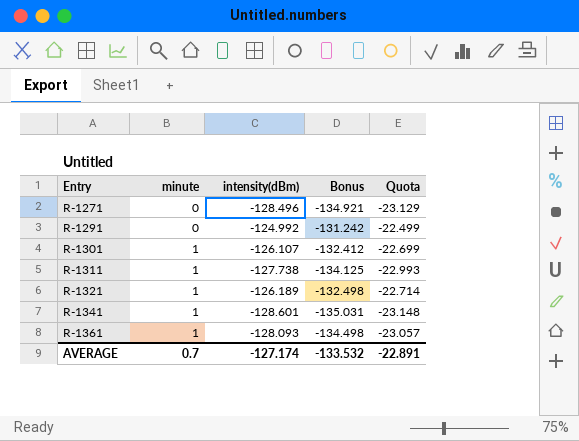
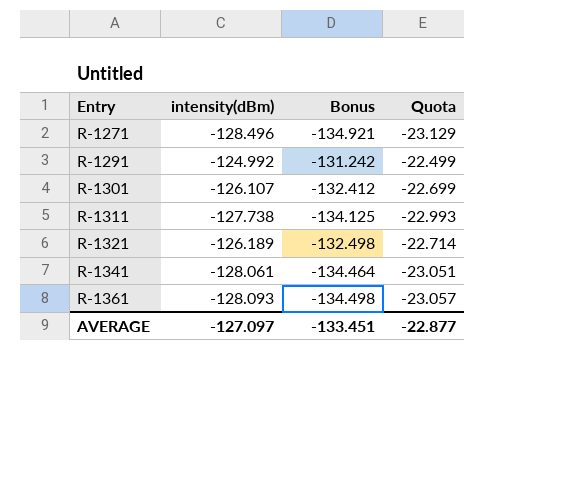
column minute | position: 2 -> none
R-1341 | intensity(dBm): -128.601 -> -128.061
R-1341 | Bonus: -135.031 -> -134.464
R-1341 | Quota: -23.148 -> -23.051
AVERAGE | intensity(dBm): -127.174 -> -127.097
AVERAGE | Bonus: -133.532 -> -133.451
AVERAGE | Quota: -22.891 -> -22.877

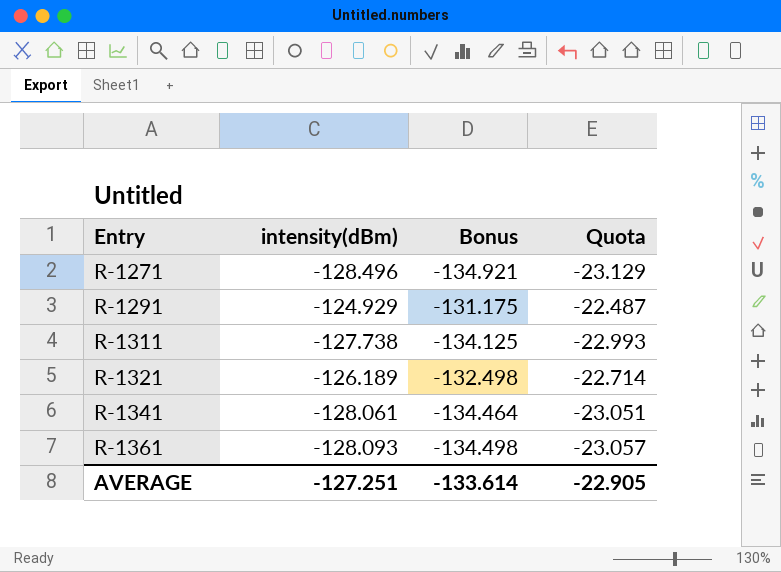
row R-1301: -126.107 | -132.412 | -22.699 -> none
R-1291 | intensity(dBm): -124.992 -> -124.929
R-1291 | Bonus: -131.242 -> -131.175
R-1291 | Quota: -22.499 -> -22.487
AVERAGE | intensity(dBm): -127.097 -> -127.251
AVERAGE | Bonus: -133.451 -> -133.614
AVERAGE | Quota: -22.877 -> -22.905

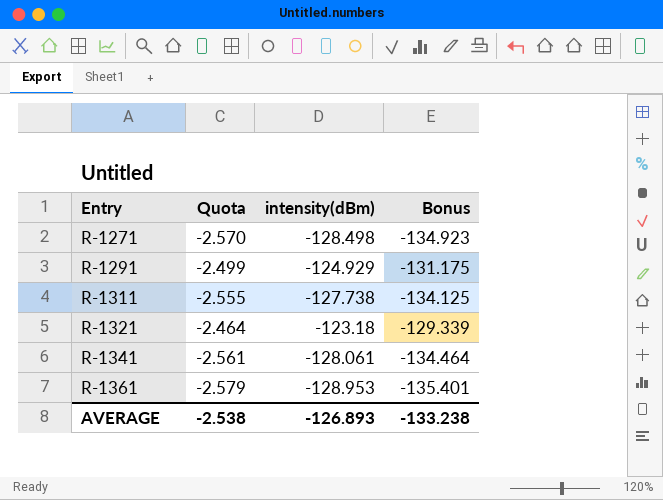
column Quota | formula: [intensity(dBm)] * 0.18 -> [intensity(dBm)] * 0.02
column Quota | position: 4 -> 2
R-1271 | intensity(dBm): -128.496 -> -128.498
R-1271 | Bonus: -134.921 -> -134.923
R-1321 | intensity(dBm): -126.189 -> -123.18
R-1321 | Bonus: -132.498 -> -129.339
R-1361 | intensity(dBm): -128.093 -> -128.953
R-1361 | Bonus: -134.498 -> -135.401
AVERAGE | Quota: -22.905 -> -2.538
AVERAGE | intensity(dBm): -127.251 -> -126.893
AVERAGE | Bonus: -133.614 -> -133.238

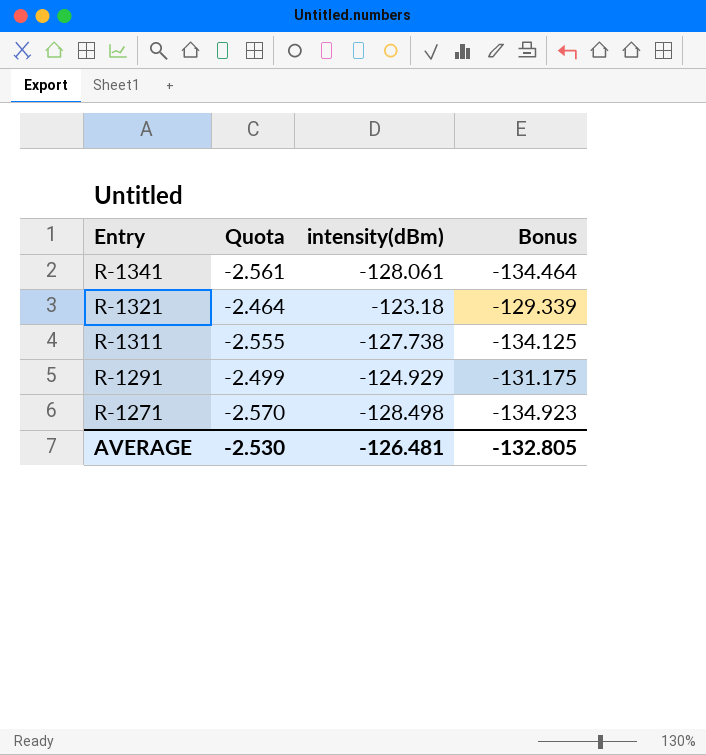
row order: Entry ascending -> Entry descending
row R-1361: -2.579 | -128.953 | -135.401 -> none
AVERAGE | Quota: -2.538 -> -2.530
AVERAGE | intensity(dBm): -126.893 -> -126.481
AVERAGE | Bonus: -133.238 -> -132.805

